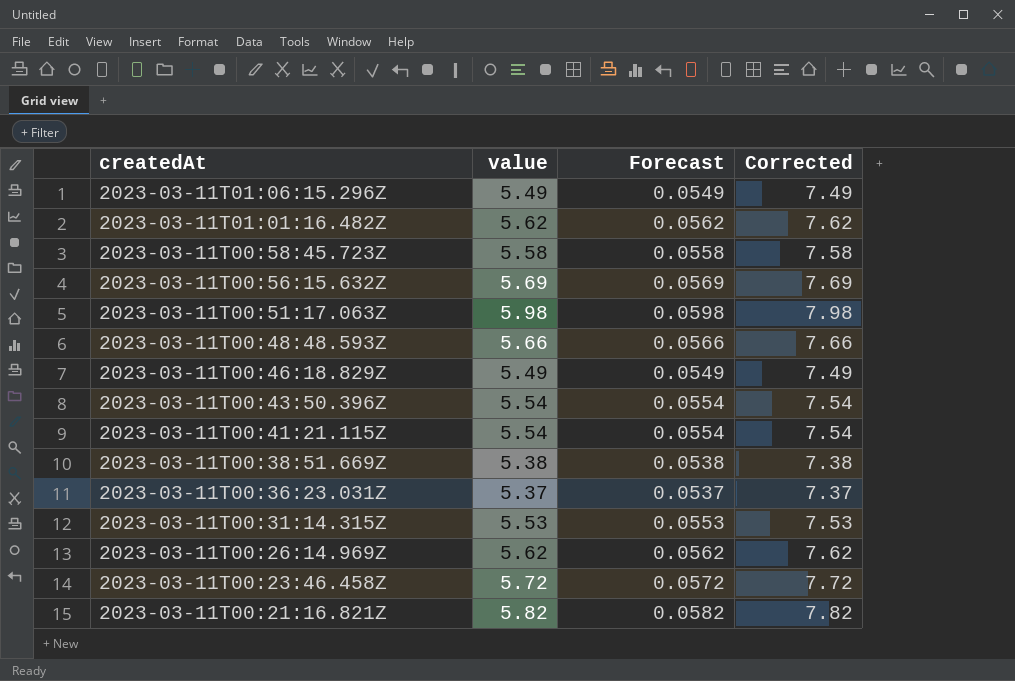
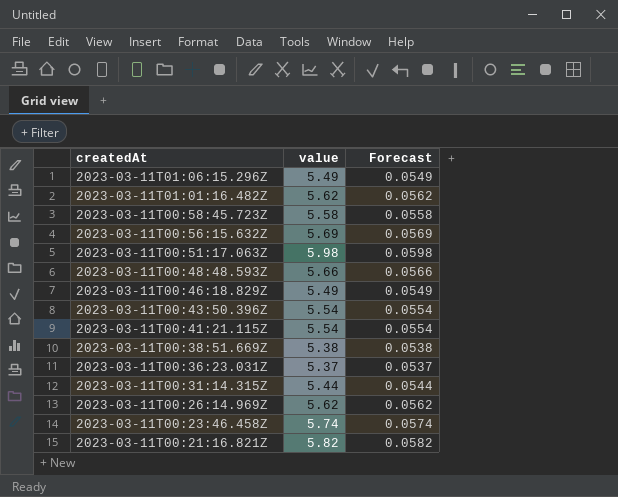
column Corrected | formula: [value] + 2 -> none
2023-03-11T00:31:14.315Z | value: 5.53 -> 5.44
2023-03-11T00:31:14.315Z | Forecast: 0.0553 -> 0.0544
2023-03-11T00:23:46.458Z | value: 5.72 -> 5.74
2023-03-11T00:23:46.458Z | Forecast: 0.0572 -> 0.0574

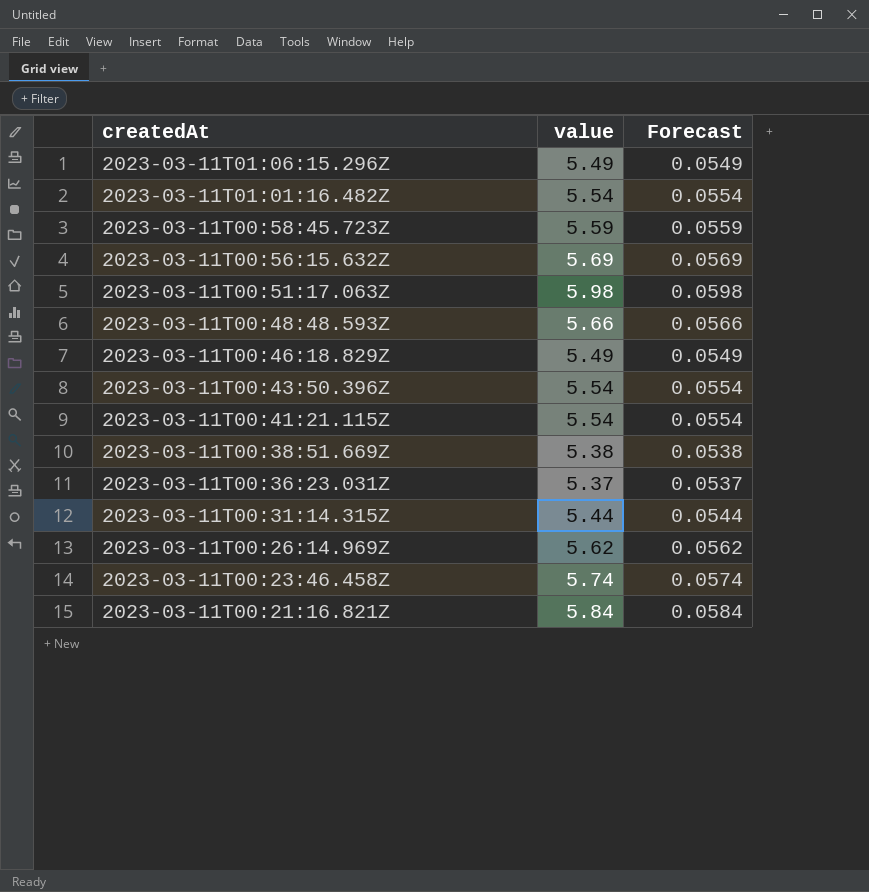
2023-03-11T01:01:16.482Z | value: 5.62 -> 5.54
2023-03-11T01:01:16.482Z | Forecast: 0.0562 -> 0.0554
2023-03-11T00:58:45.723Z | value: 5.58 -> 5.59
2023-03-11T00:58:45.723Z | Forecast: 0.0558 -> 0.0559
2023-03-11T00:21:16.821Z | value: 5.82 -> 5.84
2023-03-11T00:21:16.821Z | Forecast: 0.0582 -> 0.0584

